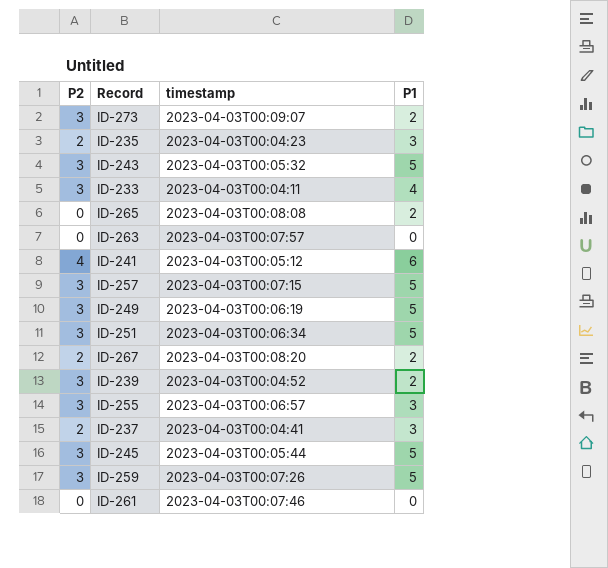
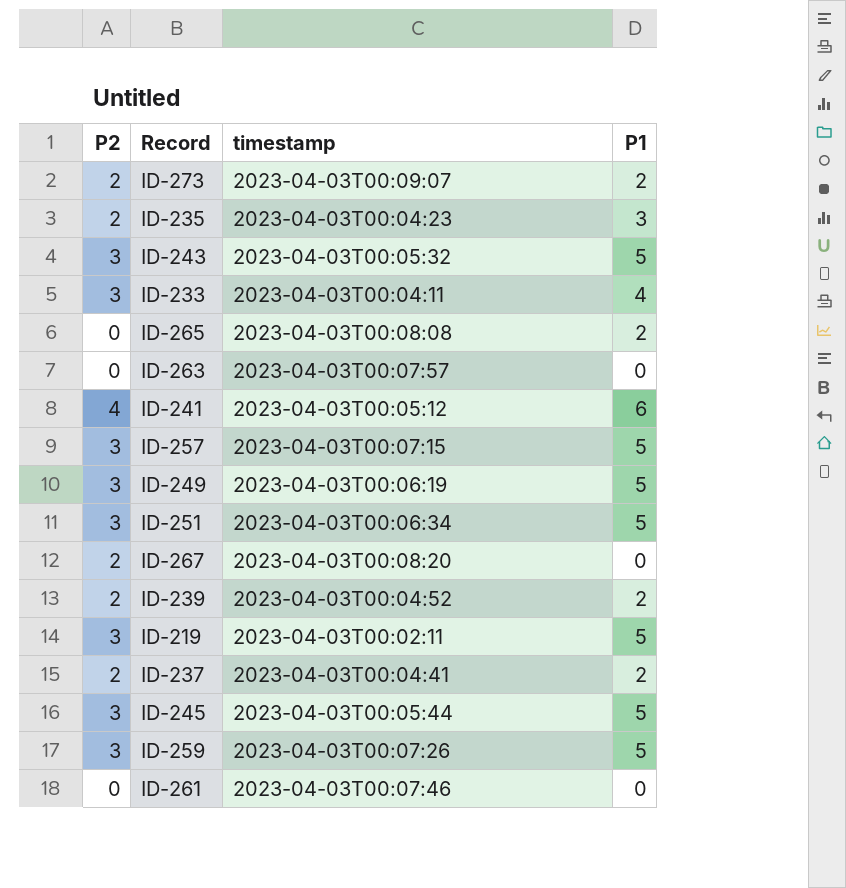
row ID-255: 3 | 2023-04-03T00:06:57 | 3 -> none
ID-273 | P2: 3 -> 2
ID-267 | P1: 2 -> 0
ID-239 | P2: 3 -> 2
row ID-219: none -> 3 | 2023-04-03T00:02:11 | 5
ID-237 | P1: 3 -> 2

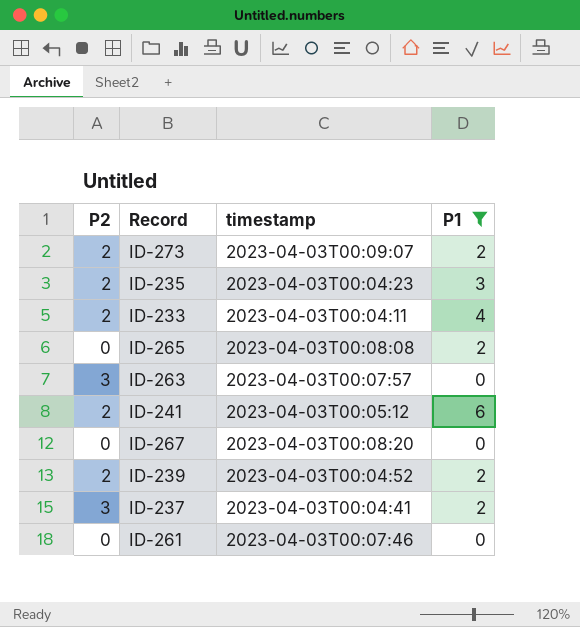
filter: none -> P1 != 5
ID-233 | P2: 3 -> 2
ID-263 | P2: 0 -> 3
ID-241 | P2: 4 -> 2
ID-267 | P2: 2 -> 0
ID-237 | P2: 2 -> 3

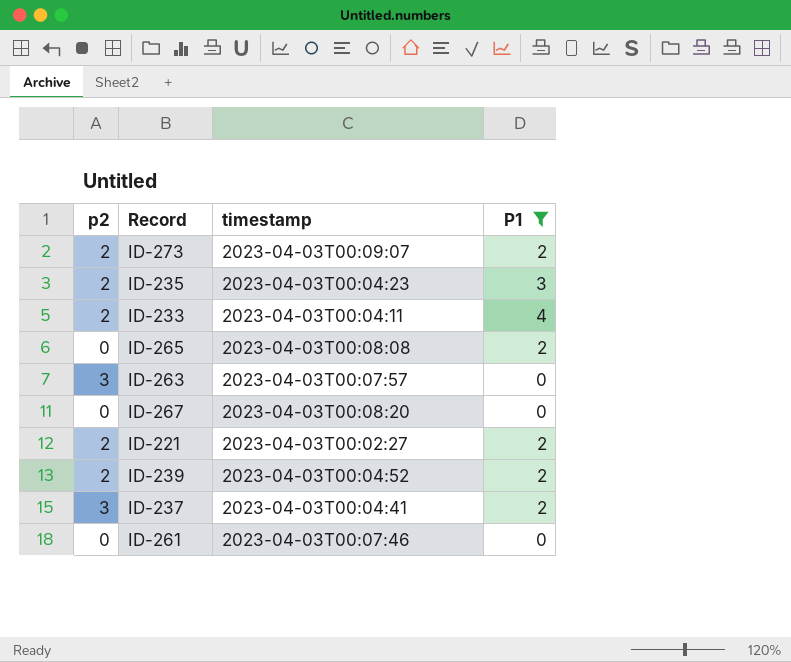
column name: P2 -> p2
row ID-241: 2 | 2023-04-03T00:05:12 | 6 -> none
row ID-221: none -> 2 | 2023-04-03T00:02:27 | 2

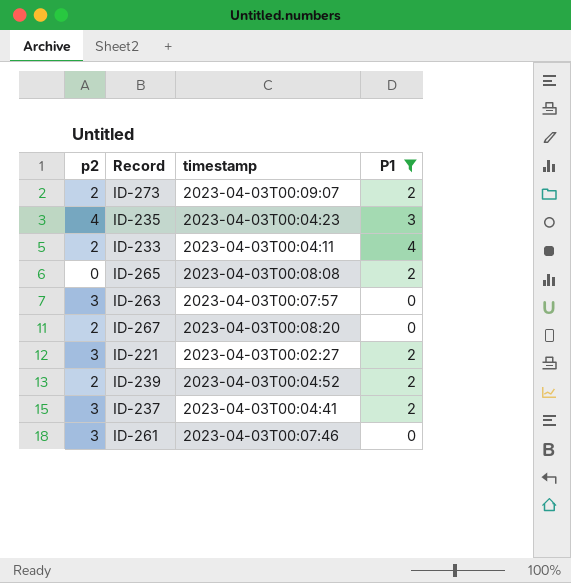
ID-235 | p2: 2 -> 4
ID-267 | p2: 0 -> 2
ID-221 | p2: 2 -> 3
ID-261 | p2: 0 -> 3

